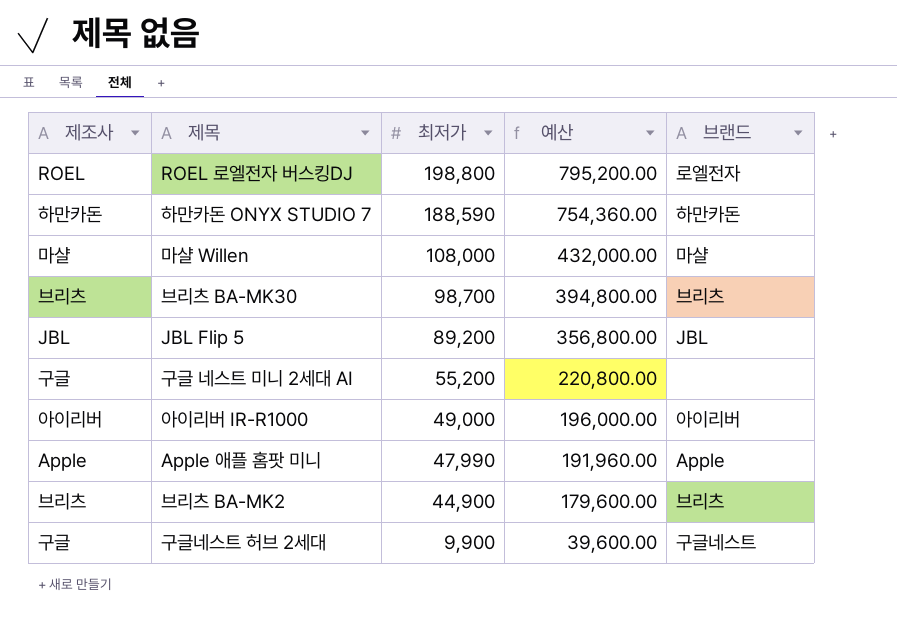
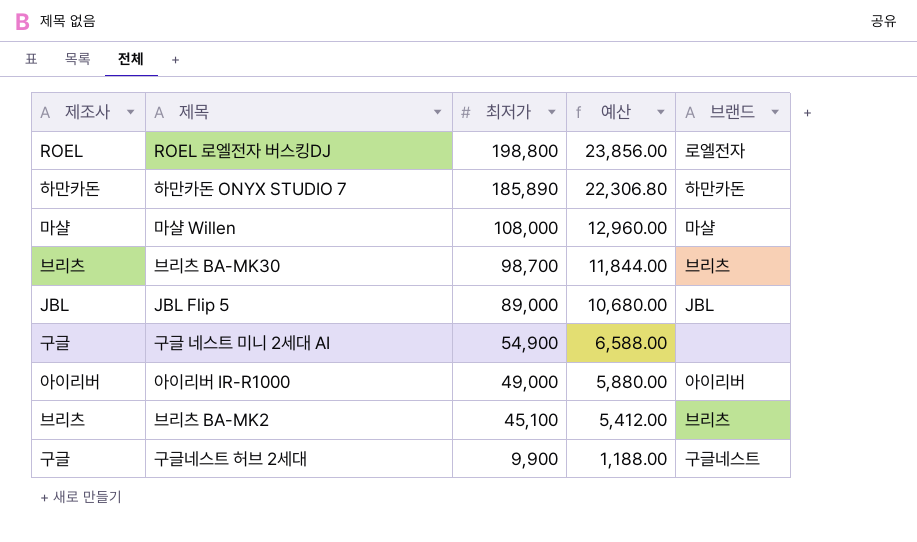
column 예산 | formula: [최저가] * 4 -> [최저가] * 0.12
row Apple 애플 홈팟 미니: Apple | 47,990 | 191,960.00 | Apple -> none
하만카돈 ONYX STUDIO 7 | 최저가: 188,590 -> 185,890
JBL Flip 5 | 최저가: 89,200 -> 89,000
구글 네스트 미니 2세대 AI | 최저가: 55,200 -> 54,900
브리츠 BA-MK2 | 최저가: 44,900 -> 45,100

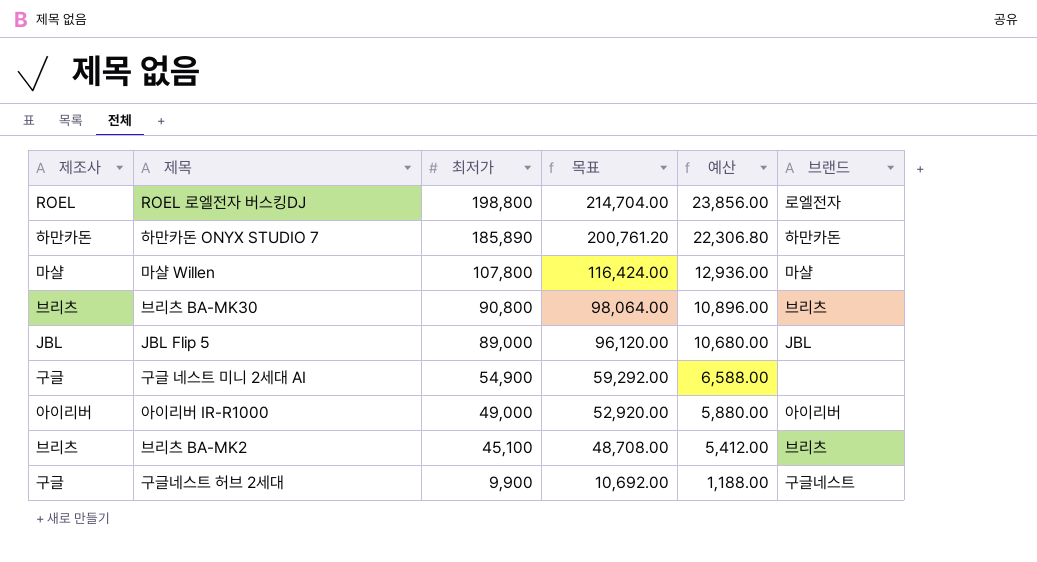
column 목표 | formula: none -> [최저가] * 1.08
마샬 Willen | 최저가: 108,000 -> 107,800
마샬 Willen | 예산: 12,960.00 -> 12,936.00
브리츠 BA-MK30 | 최저가: 98,700 -> 90,800
브리츠 BA-MK30 | 예산: 11,844.00 -> 10,896.00

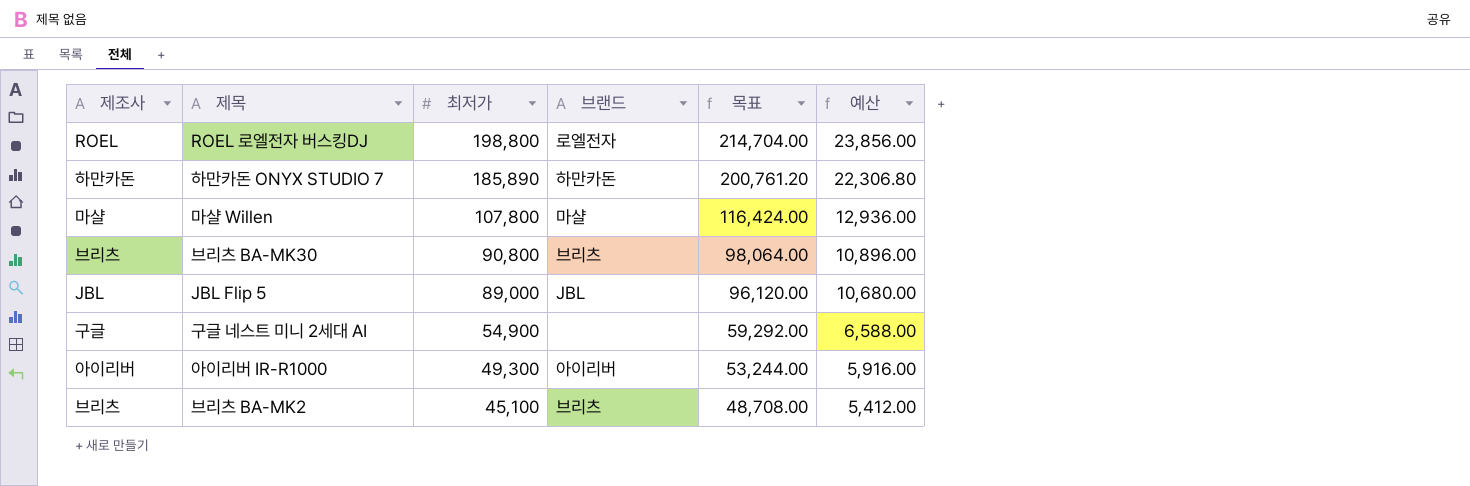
column 브랜드 | position: 6 -> 4
row 구글네스트 허브 2세대: 구글 | 9,900 | 10,692.00 | 1,188.00 | 구글네스트 -> none
아이리버 IR-R1000 | 최저가: 49,000 -> 49,300
아이리버 IR-R1000 | 목표: 52,920.00 -> 53,244.00
아이리버 IR-R1000 | 예산: 5,880.00 -> 5,916.00

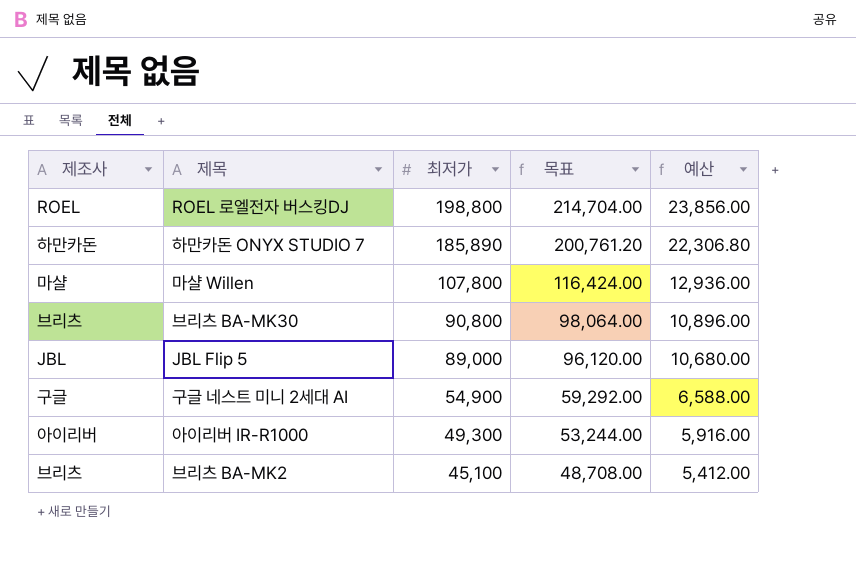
column 브랜드 | position: 4 -> none

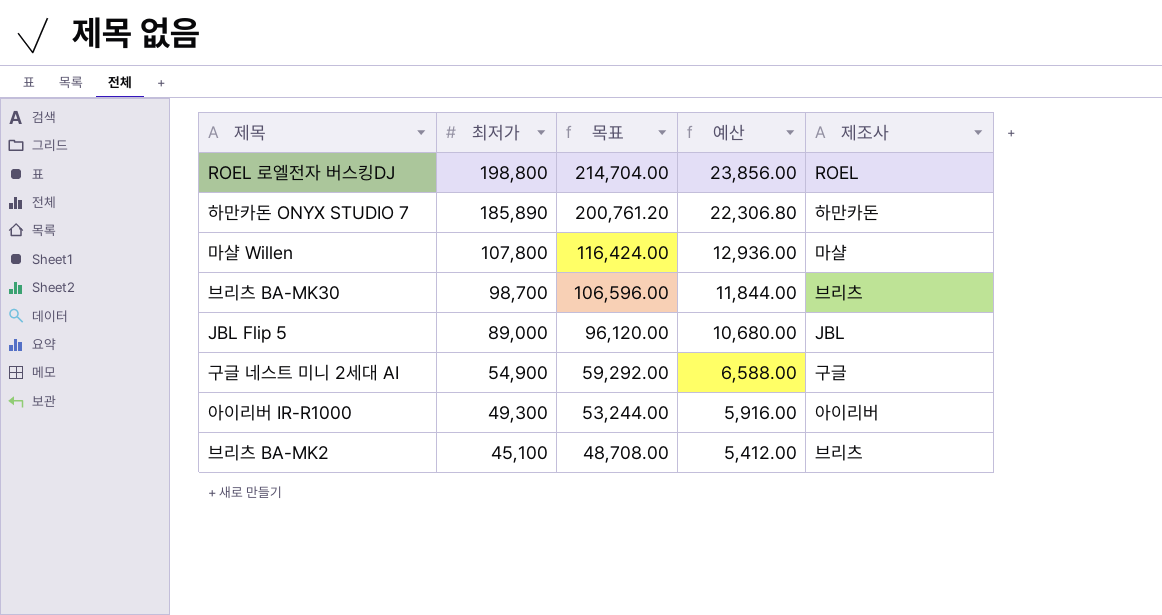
column 제조사 | position: 1 -> 5
브리츠 BA-MK30 | 최저가: 90,800 -> 98,700
브리츠 BA-MK30 | 목표: 98,064.00 -> 106,596.00
브리츠 BA-MK30 | 예산: 10,896.00 -> 11,844.00

